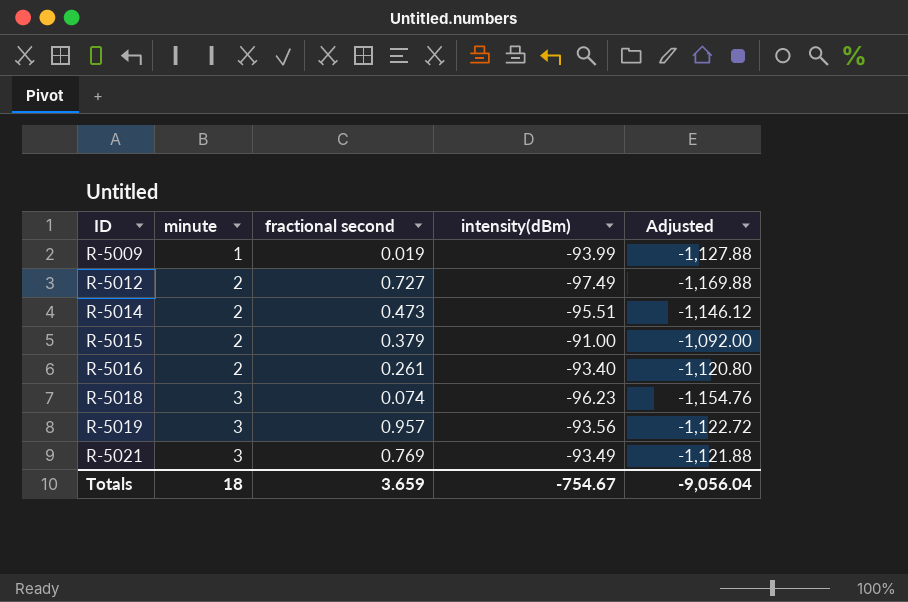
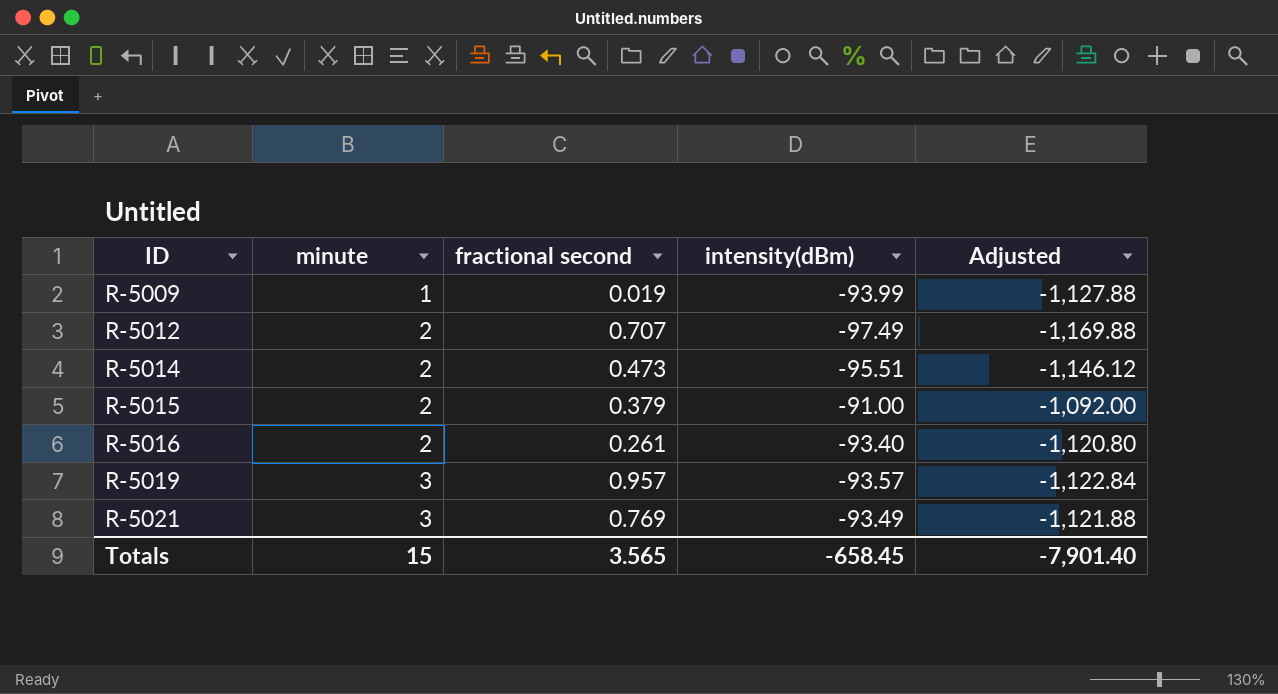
row R-5018: 3 | 0.074 | -96.23 | -1,154.76 -> none
R-5012 | fractional second: 0.727 -> 0.707
R-5019 | intensity(dBm): -93.56 -> -93.57
R-5019 | Adjusted: -1,122.72 -> -1,122.84
Totals | minute: 18 -> 15
Totals | fractional second: 3.659 -> 3.565
Totals | intensity(dBm): -754.67 -> -658.45
Totals | Adjusted: -9,056.04 -> -7,901.40

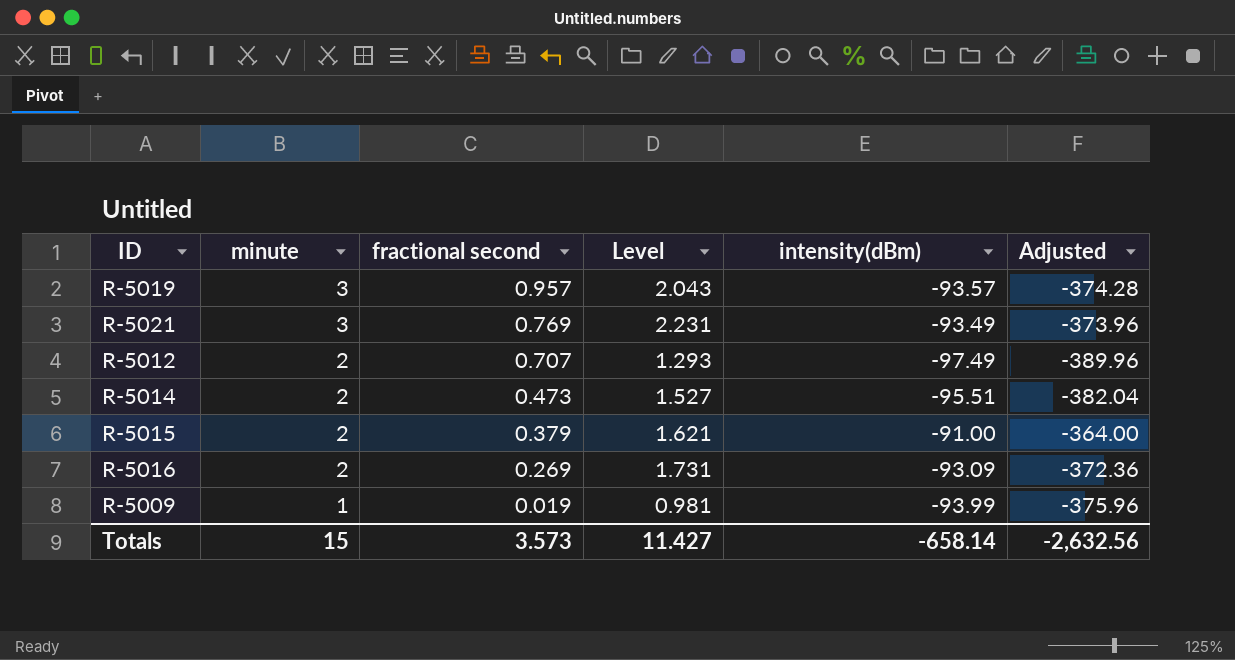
row order: ID ascending -> minute descending
column Level | formula: none -> [minute] - [fractional second]
column Adjusted | formula: [intensity(dBm)] * 12 -> [intensity(dBm)] * 4
R-5016 | fractional second: 0.261 -> 0.269
R-5016 | intensity(dBm): -93.40 -> -93.09
Totals | fractional second: 3.565 -> 3.573
Totals | intensity(dBm): -658.45 -> -658.14
Totals | Adjusted: -7,901.40 -> -2,632.56

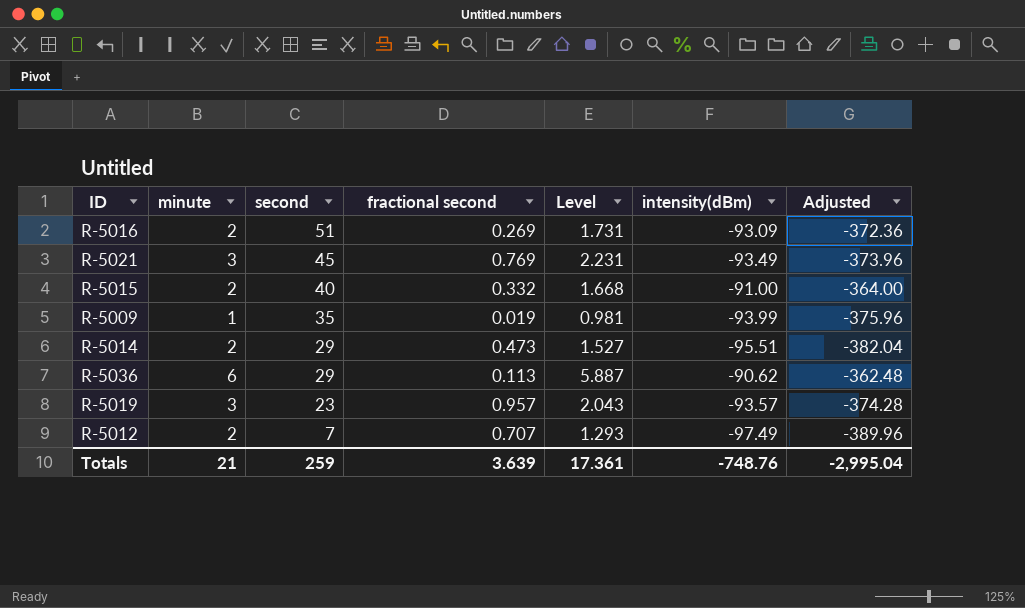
row order: minute descending -> second descending
column second | position: none -> 3
R-5015 | fractional second: 0.379 -> 0.332
R-5015 | Level: 1.621 -> 1.668
row R-5036: none -> 6 | 29 | 0.113 | 5.887 | -90.62 | -362.48
Totals | minute: 15 -> 21
Totals | fractional second: 3.573 -> 3.639
Totals | Level: 11.427 -> 17.361
Totals | intensity(dBm): -658.14 -> -748.76
Totals | Adjusted: -2,632.56 -> -2,995.04

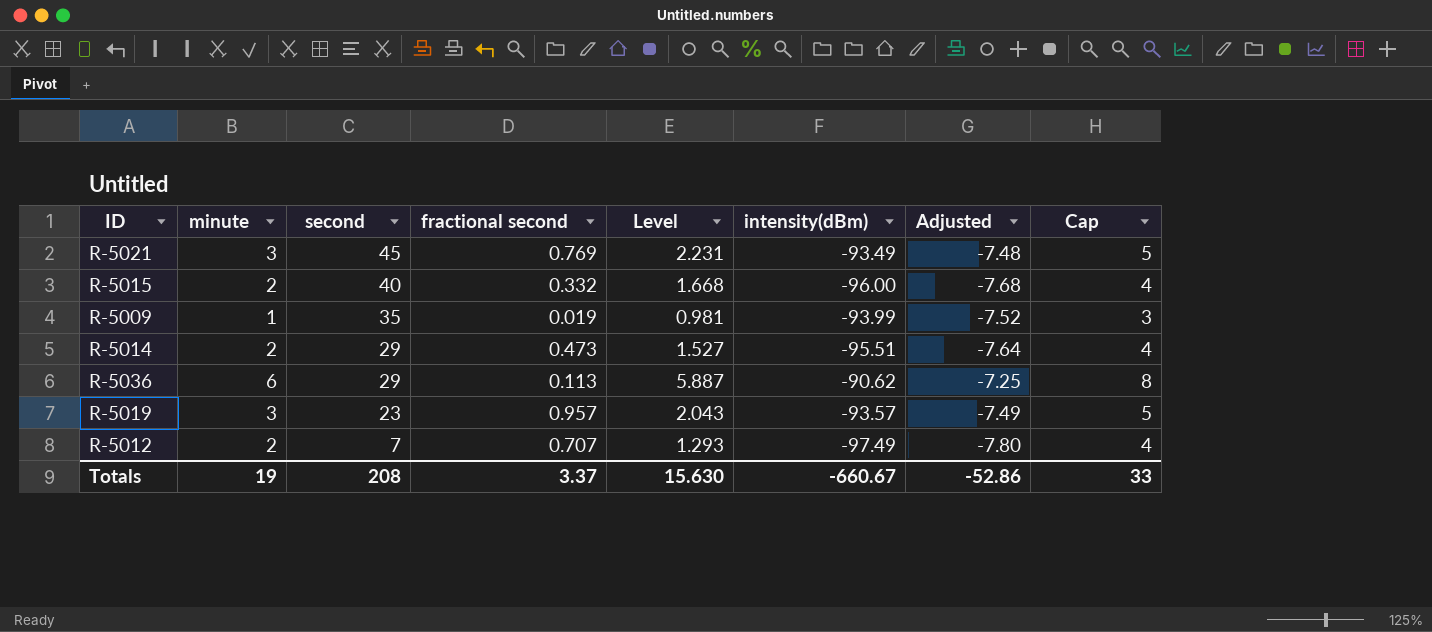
column Adjusted | formula: [intensity(dBm)] * 4 -> [intensity(dBm)] * 0.08
column Cap | formula: none -> [minute] + 2
row R-5016: 2 | 51 | 0.269 | 1.731 | -93.09 | -372.36 -> none
R-5015 | intensity(dBm): -91.00 -> -96.00
Totals | minute: 21 -> 19
Totals | second: 259 -> 208
Totals | fractional second: 3.639 -> 3.37
Totals | Level: 17.361 -> 15.630
Totals | intensity(dBm): -748.76 -> -660.67
Totals | Adjusted: -2,995.04 -> -52.86

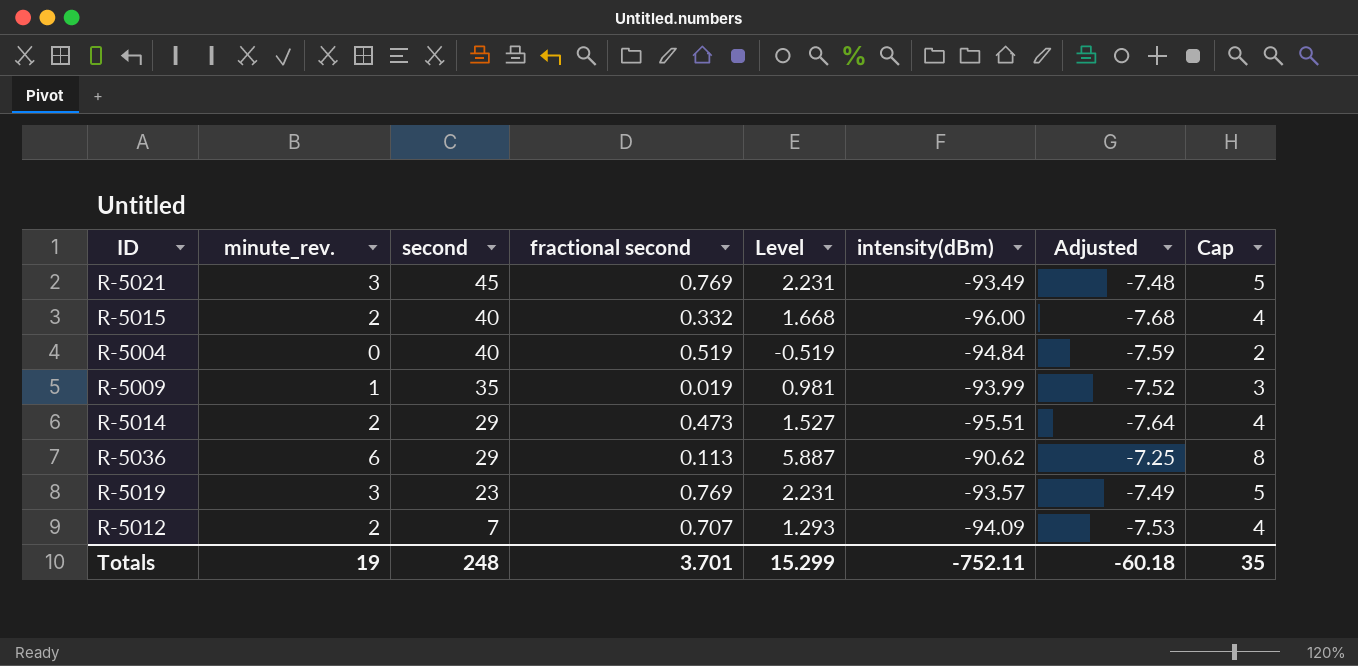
column name: minute -> minute_rev.
row R-5004: none -> 0 | 40 | 0.519 | -0.519 | -94.84 | -7.59 | 2
R-5019 | fractional second: 0.957 -> 0.769
R-5019 | Level: 2.043 -> 2.231
R-5012 | intensity(dBm): -97.49 -> -94.09
R-5012 | Adjusted: -7.80 -> -7.53
Totals | second: 208 -> 248
Totals | fractional second: 3.37 -> 3.701
Totals | Level: 15.630 -> 15.299
Totals | intensity(dBm): -660.67 -> -752.11
Totals | Adjusted: -52.86 -> -60.18
Totals | Cap: 33 -> 35

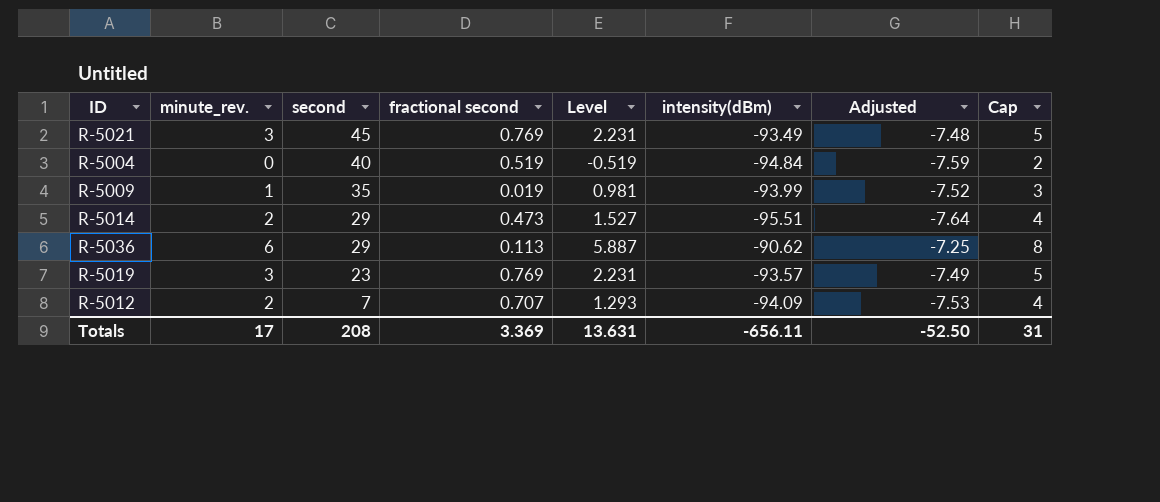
row R-5015: 2 | 40 | 0.332 | 1.668 | -96.00 | -7.68 | 4 -> none
Totals | minute_rev.: 19 -> 17
Totals | second: 248 -> 208
Totals | fractional second: 3.701 -> 3.369
Totals | Level: 15.299 -> 13.631
Totals | intensity(dBm): -752.11 -> -656.11
Totals | Adjusted: -60.18 -> -52.50
Totals | Cap: 35 -> 31

